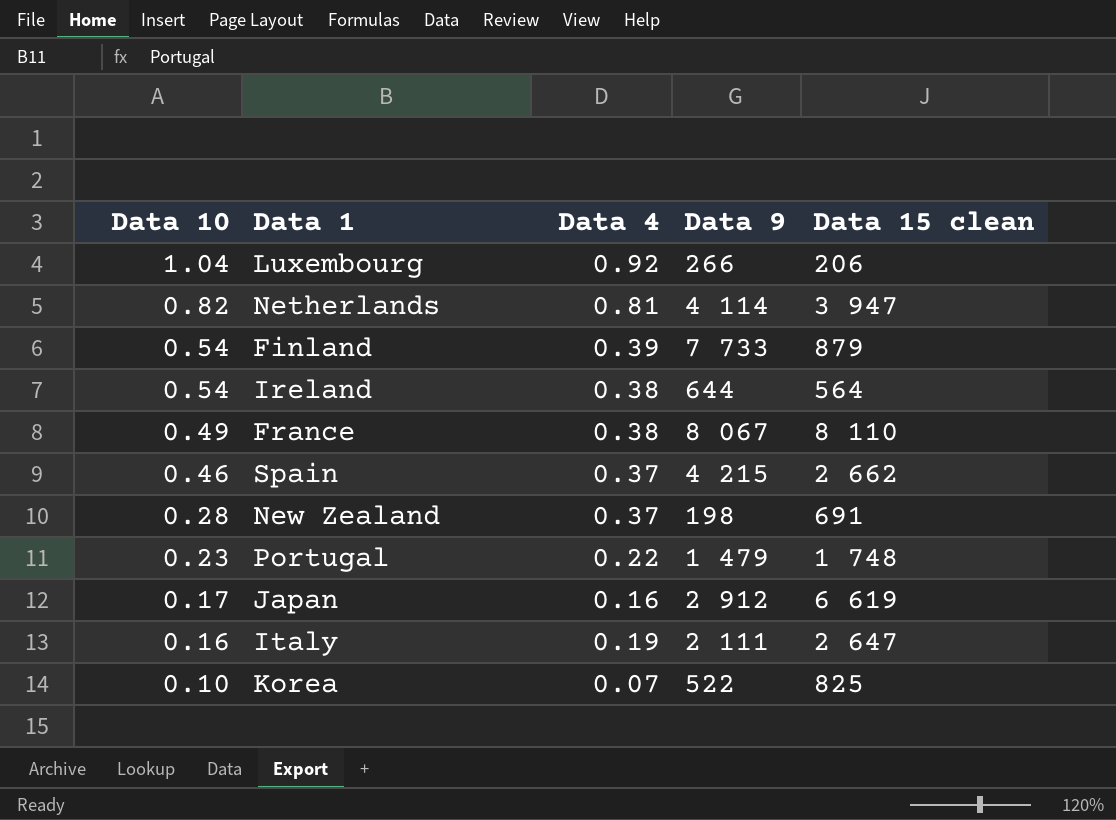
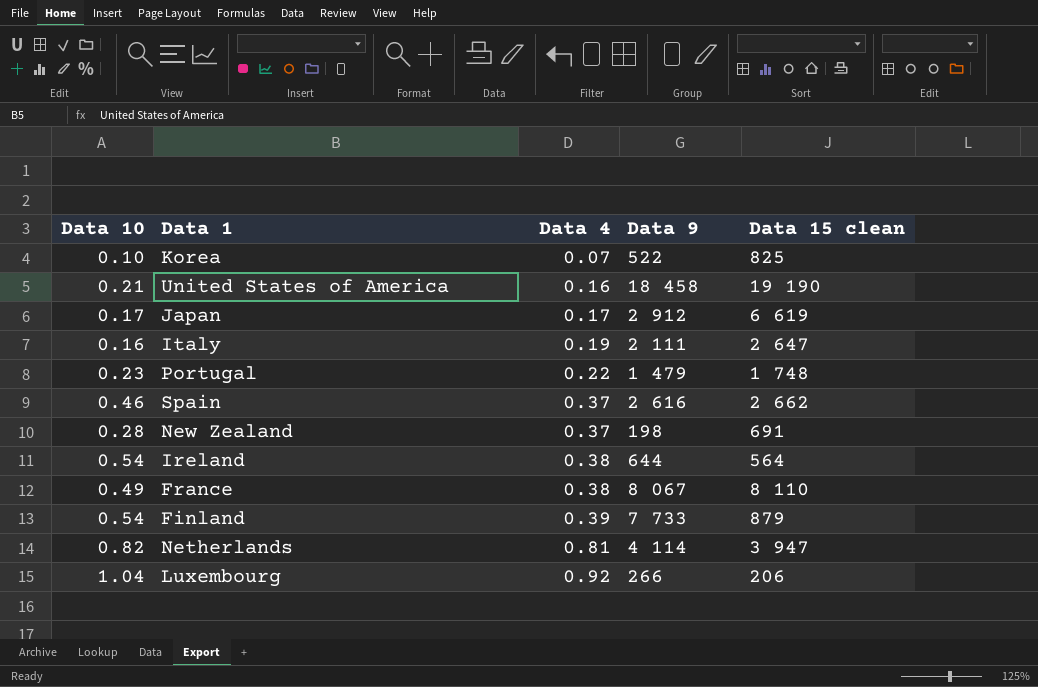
row order: Data 10 descending -> Data 4 ascending
row United States of America: none -> 0.21 | 0.16 | 18 458 | 19 190
Japan | Data 4: 0.16 -> 0.17
Spain | Data 9: 4 215 -> 2 616

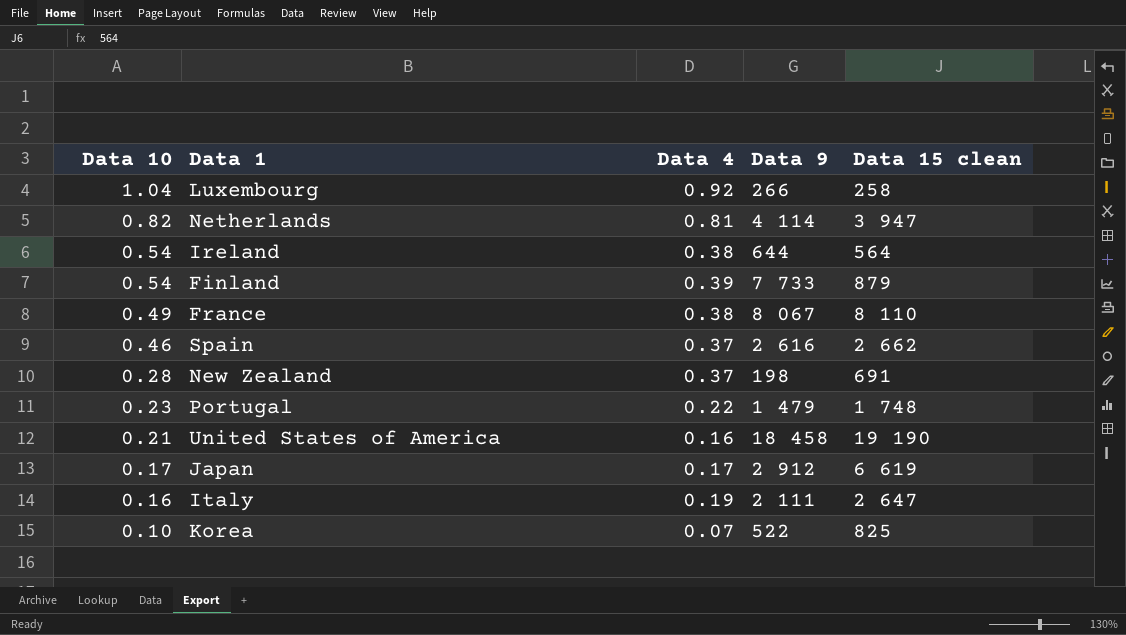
row order: Data 4 ascending -> Data 10 descending
Luxembourg | Data 15 clean: 206 -> 258

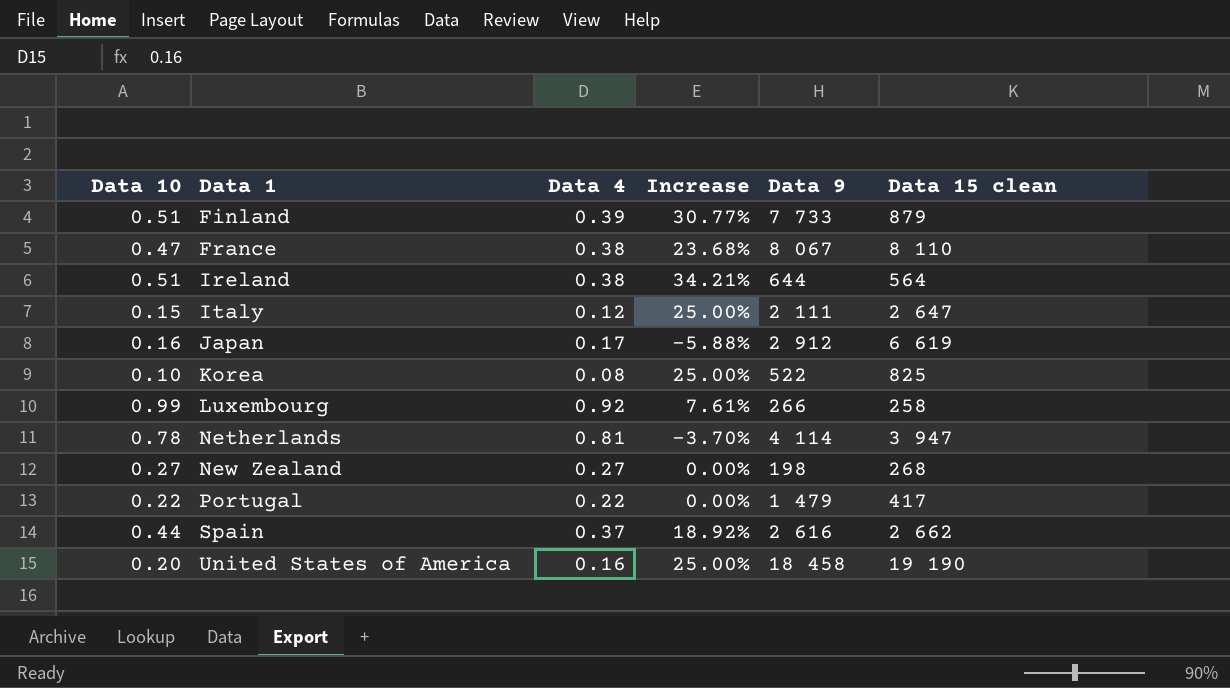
row order: Data 10 descending -> Data 1 ascending
column Increase | formula: none -> ([Data 10] - [Data 4]) / [Data 4]
Finland | Data 10: 0.54 -> 0.51
France | Data 10: 0.49 -> 0.47
Ireland | Data 10: 0.54 -> 0.51
Italy | Data 10: 0.16 -> 0.15
Italy | Data 4: 0.19 -> 0.12
Japan | Data 10: 0.17 -> 0.16
Korea | Data 4: 0.07 -> 0.08
Luxembourg | Data 10: 1.04 -> 0.99
Netherlands | Data 10: 0.82 -> 0.78
New Zealand | Data 10: 0.28 -> 0.27
New Zealand | Data 4: 0.37 -> 0.27
New Zealand | Data 15 clean: 691 -> 268
Portugal | Data 10: 0.23 -> 0.22
Portugal | Data 15 clean: 1 748 -> 417
Spain | Data 10: 0.46 -> 0.44
United States of America | Data 10: 0.21 -> 0.20

